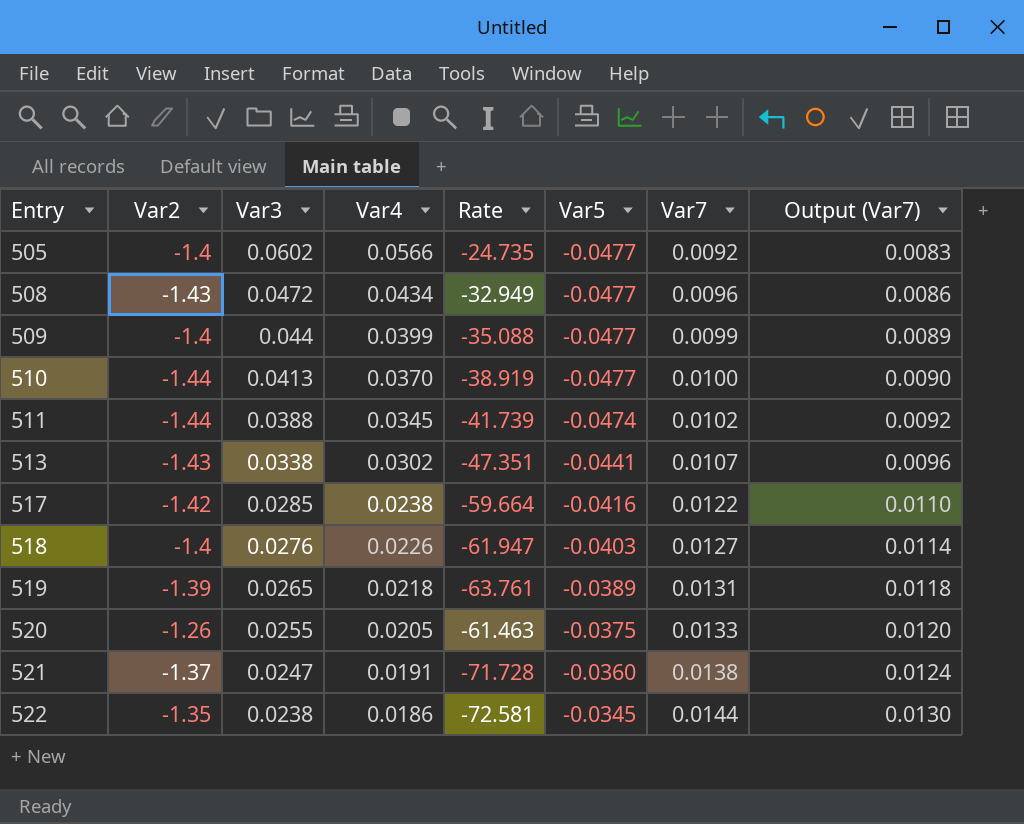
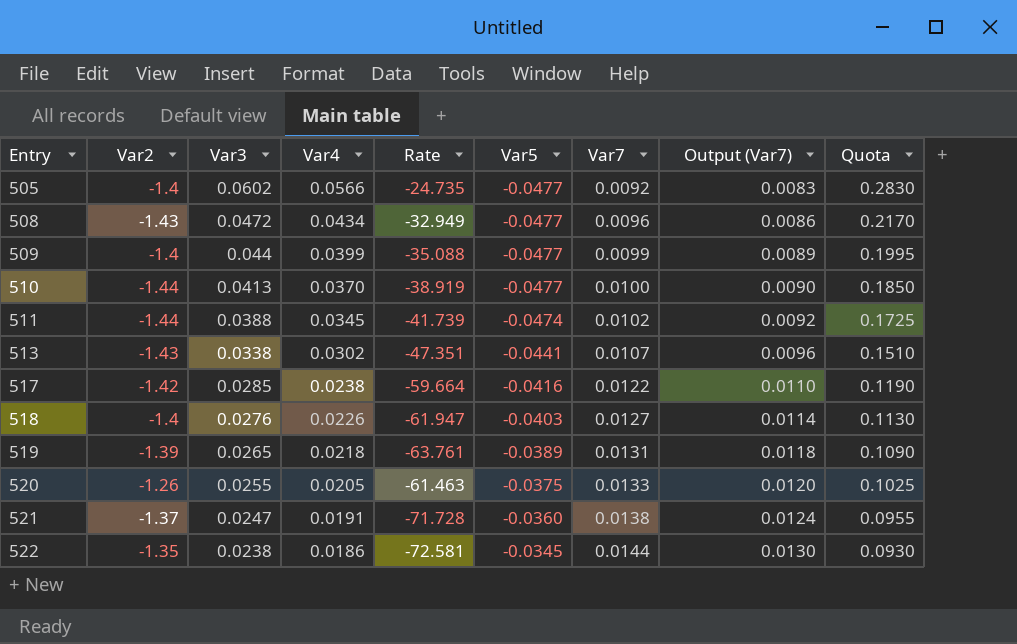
column Quota | formula: none -> [Var4] * 5

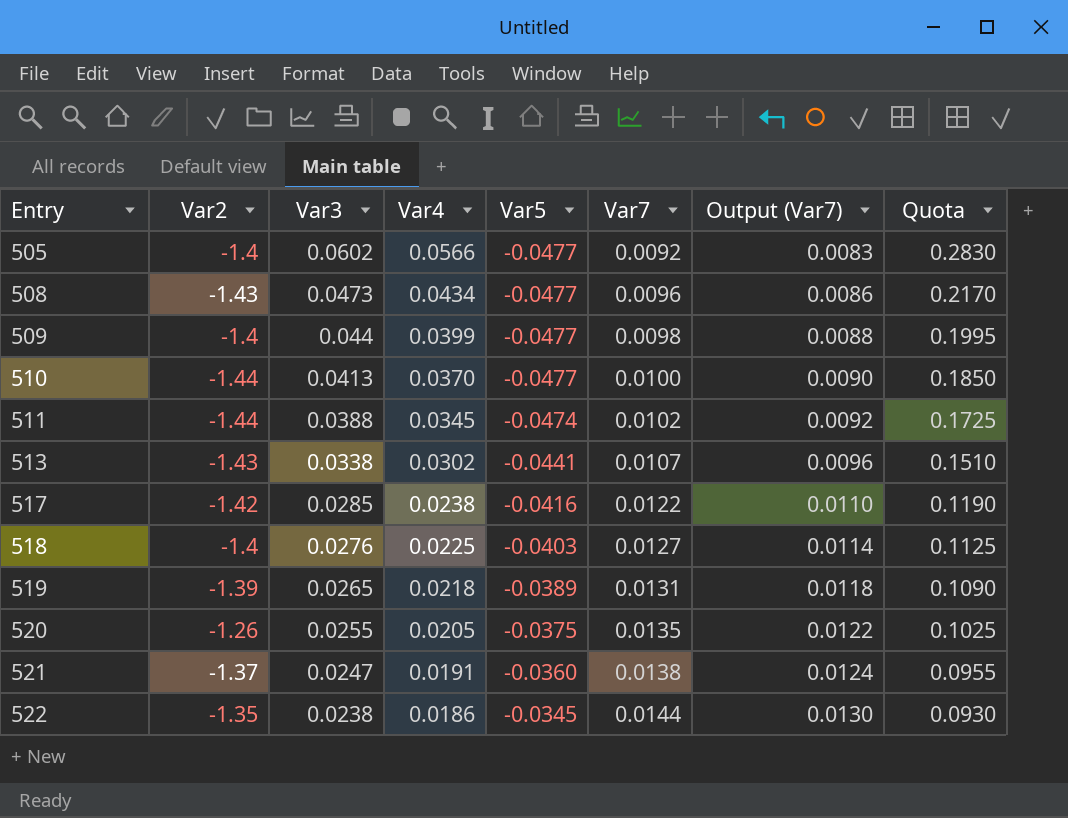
column Rate | formula: [Var2] / [Var4] -> none
508 | Var3: 0.0472 -> 0.0473
509 | Var7: 0.0099 -> 0.0098
509 | Output (Var7): 0.0089 -> 0.0088
518 | Var4: 0.0226 -> 0.0225
518 | Quota: 0.1130 -> 0.1125
520 | Var7: 0.0133 -> 0.0135
520 | Output (Var7): 0.0120 -> 0.0122

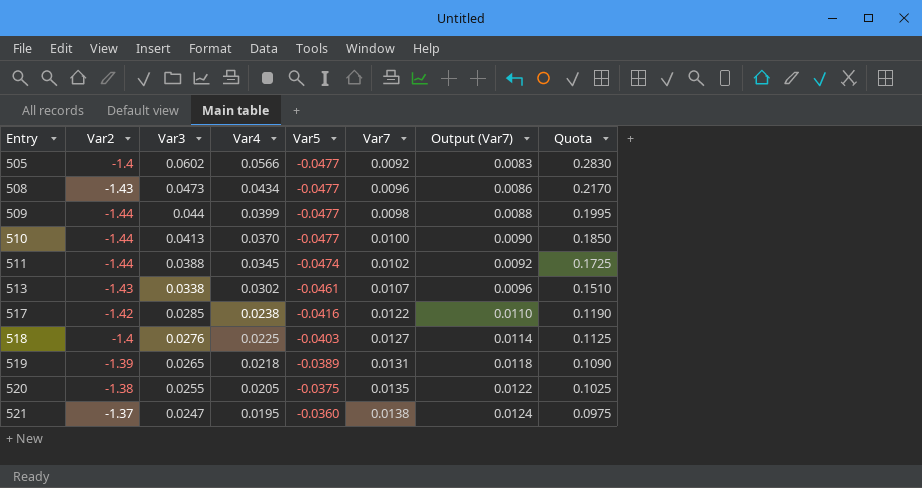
row 522: -1.35 | 0.0238 | 0.0186 | -0.0345 | 0.0144 | 0.0130 | 0.0930 -> none
509 | Var2: -1.4 -> -1.44
513 | Var5: -0.0441 -> -0.0461
520 | Var2: -1.26 -> -1.38
521 | Var4: 0.0191 -> 0.0195
521 | Quota: 0.0955 -> 0.0975

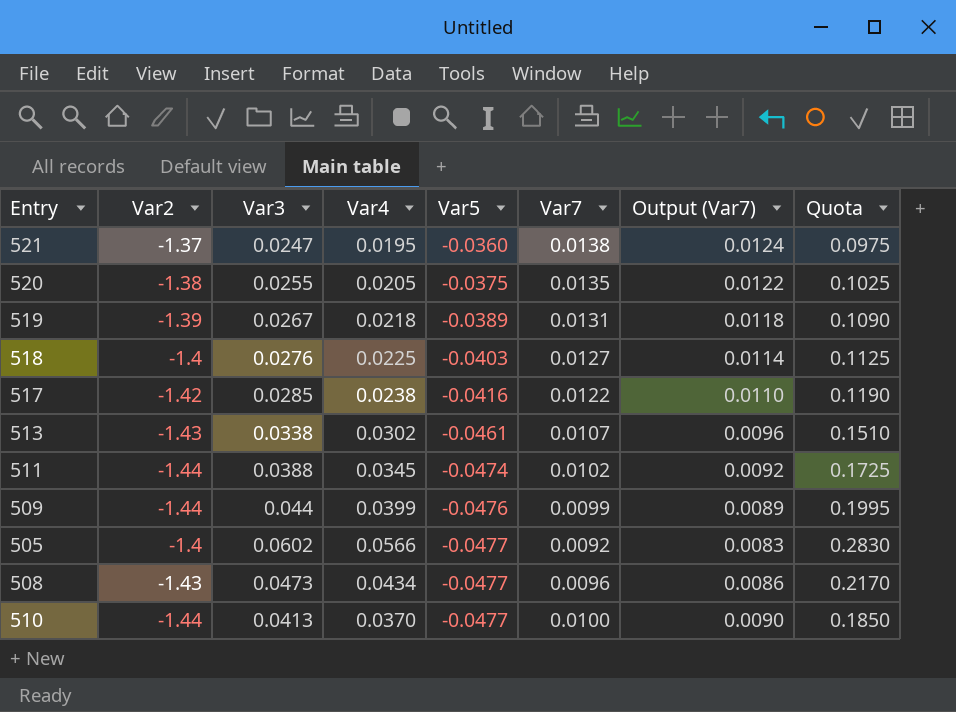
row order: Entry ascending -> Var5 descending
519 | Var3: 0.0265 -> 0.0267
509 | Var5: -0.0477 -> -0.0476
509 | Var7: 0.0098 -> 0.0099
509 | Output (Var7): 0.0088 -> 0.0089

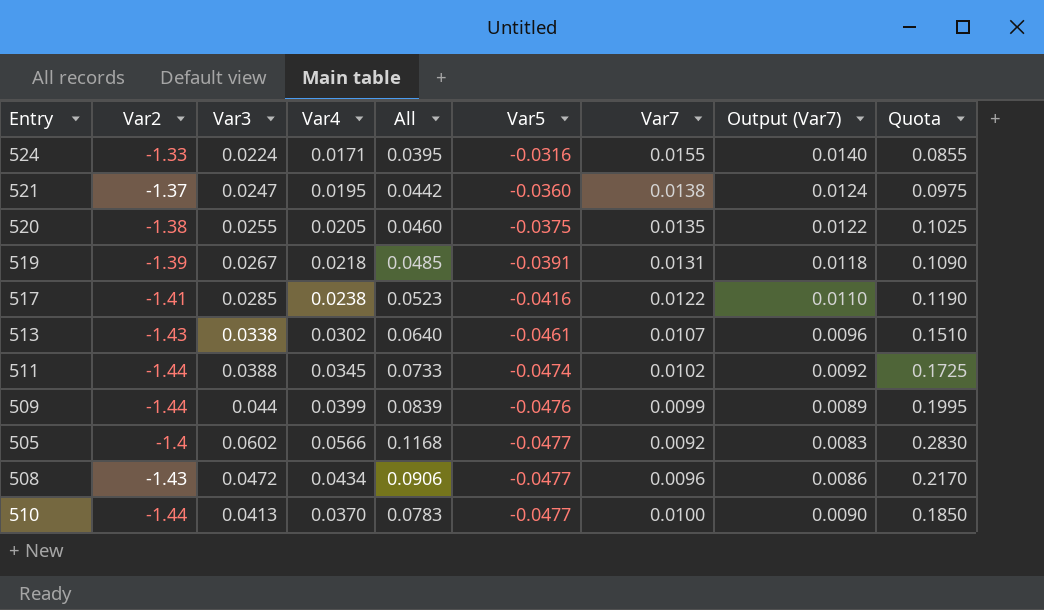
column All | formula: none -> [Var3] + [Var4]
row 518: -1.4 | 0.0276 | 0.0225 | -0.0403 | 0.0127 | 0.0114 | 0.1125 -> none
row 524: none -> -1.33 | 0.0224 | 0.0171 | 0.0395 | -0.0316 | 0.0155 | 0.0140 | 0.0855
519 | Var5: -0.0389 -> -0.0391
517 | Var2: -1.42 -> -1.41
508 | Var3: 0.0473 -> 0.0472

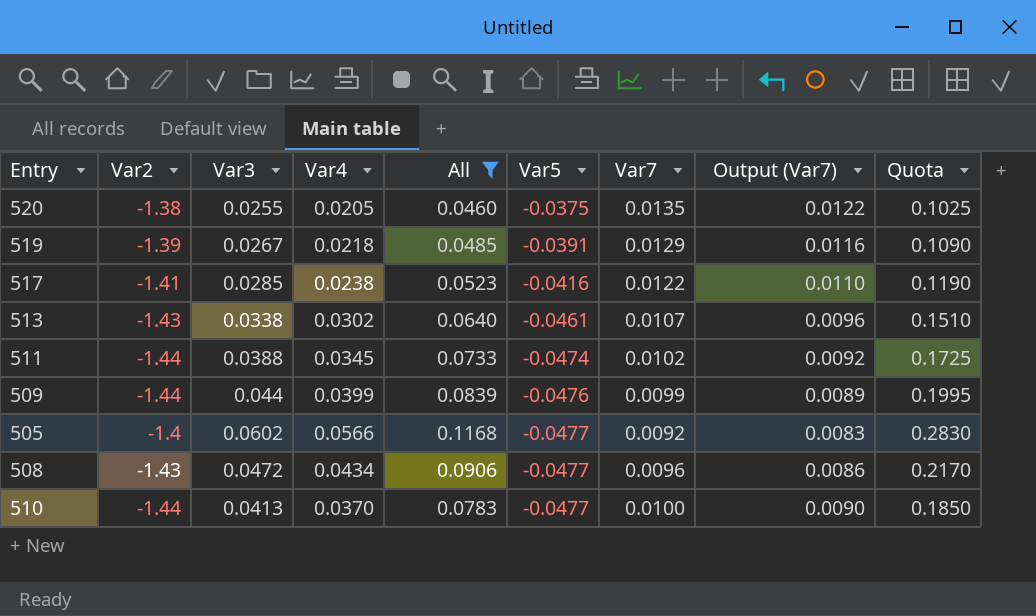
filter: none -> All >= 0.0460
519 | Var7: 0.0131 -> 0.0129
519 | Output (Var7): 0.0118 -> 0.0116

